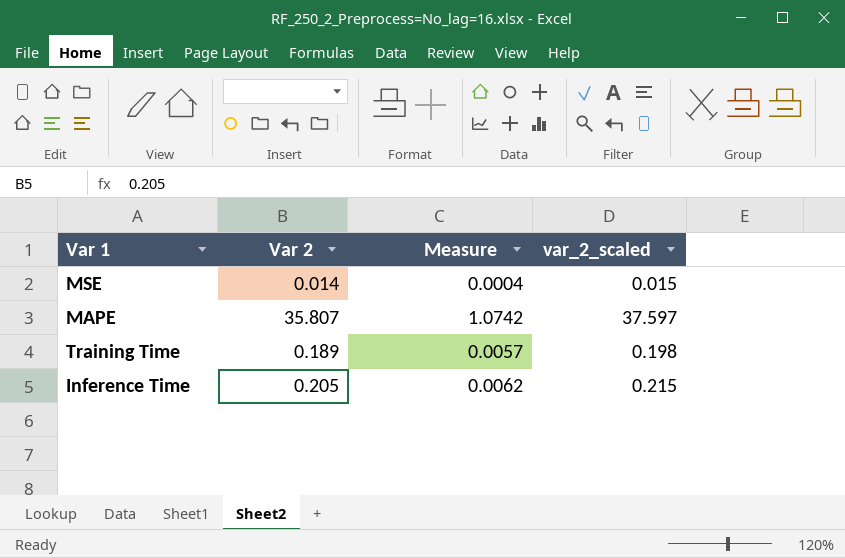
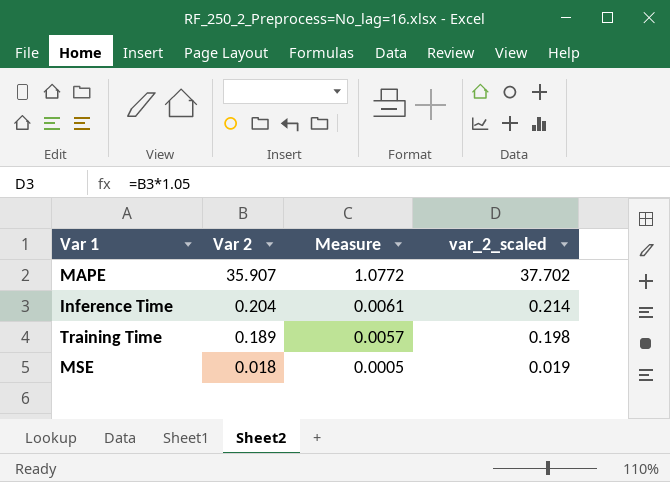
row order: none -> Var 2 descending
MAPE | Var 2: 35.807 -> 35.907
MAPE | Measure: 1.0742 -> 1.0772
MAPE | var_2_scaled: 37.597 -> 37.702
Inference Time | Var 2: 0.205 -> 0.204
Inference Time | Measure: 0.0062 -> 0.0061
Inference Time | var_2_scaled: 0.215 -> 0.214
MSE | Var 2: 0.014 -> 0.018
MSE | Measure: 0.0004 -> 0.0005
MSE | var_2_scaled: 0.015 -> 0.019

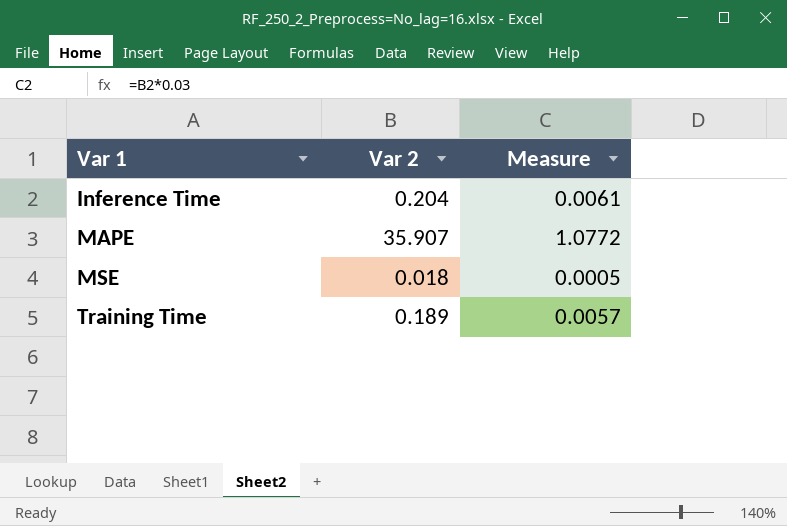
row order: Var 2 descending -> Var 1 ascending
column var_2_scaled | formula: [Var 2] * 1.05 -> none

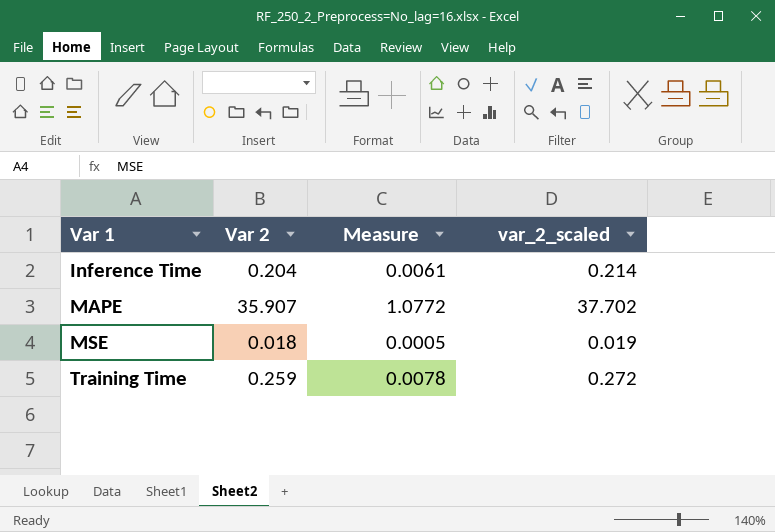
column var_2_scaled | formula: none -> [Var 2] * 1.05
Training Time | Var 2: 0.189 -> 0.259
Training Time | Measure: 0.0057 -> 0.0078

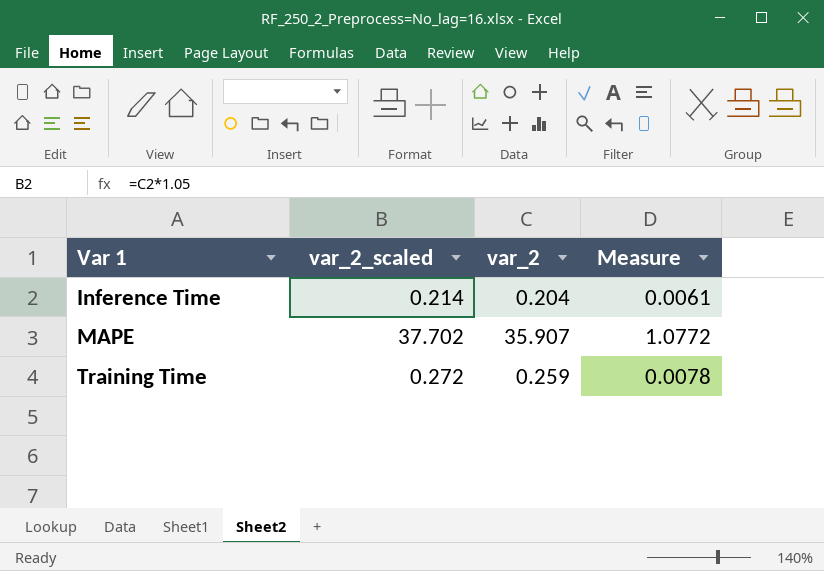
column var_2_scaled | position: 4 -> 2
column name: Var 2 -> var_2
row MSE: 0.018 | 0.0005 | 0.019 -> none

